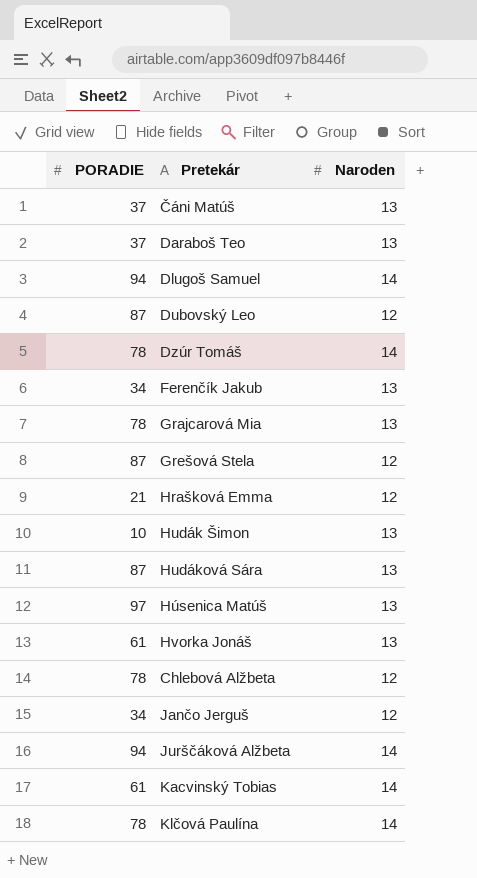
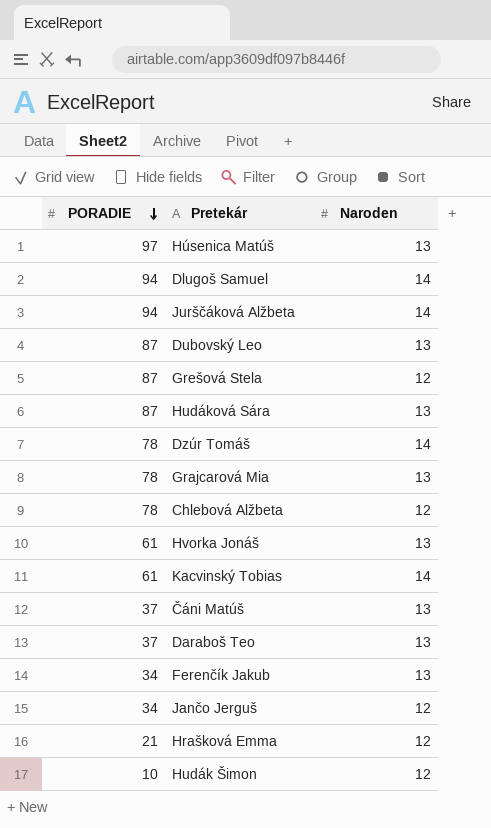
row order: none -> PORADIE descending
row Klčová Paulína: 78 | 14 -> none
Dubovský Leo | Naroden: 12 -> 13
Hudák Šimon | Naroden: 13 -> 12

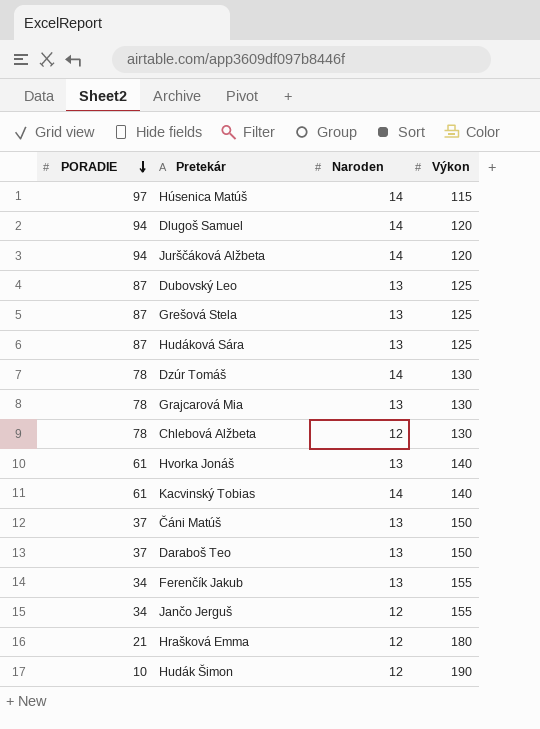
column Výkon | position: none -> 4
Húsenica Matúš | Naroden: 13 -> 14
Grešová Stela | Naroden: 12 -> 13

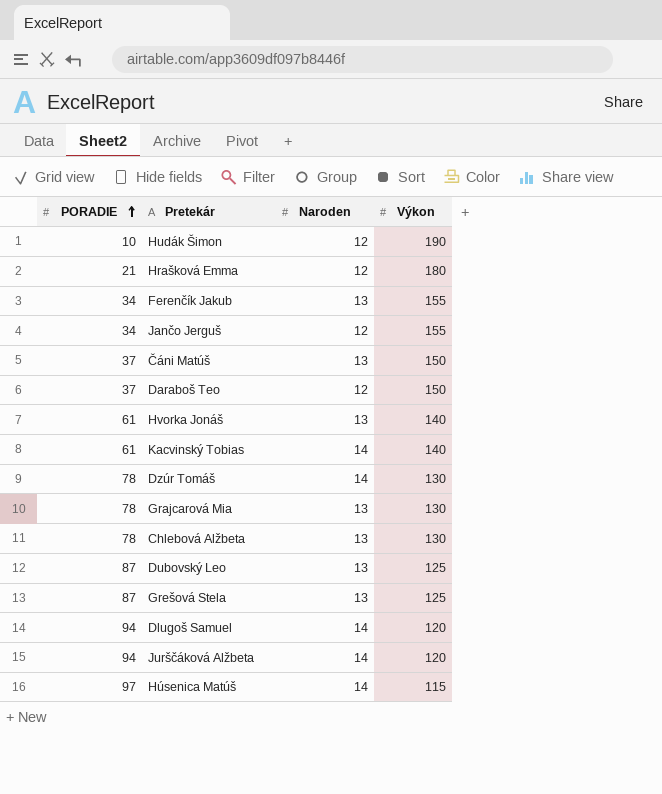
row order: PORADIE descending -> PORADIE ascending
row Hudáková Sára: 87 | 13 | 125 -> none
Daraboš Teo | Naroden: 13 -> 12
Chlebová Alžbeta | Naroden: 12 -> 13

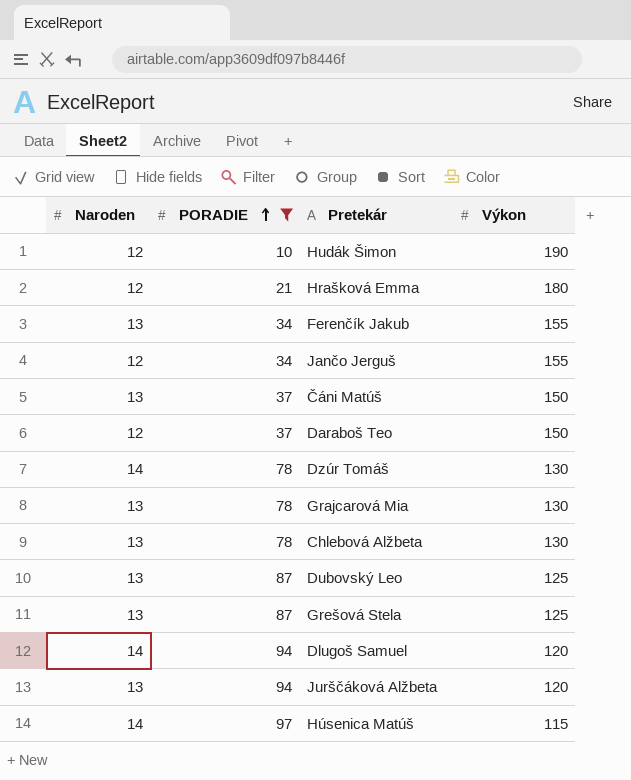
filter: none -> PORADIE != 61
column Naroden | position: 3 -> 1
Jurščáková Alžbeta | Naroden: 14 -> 13

